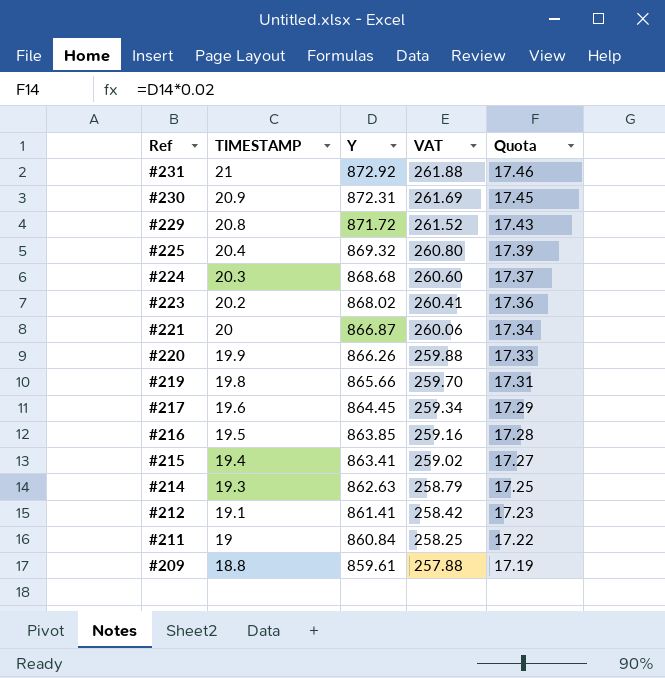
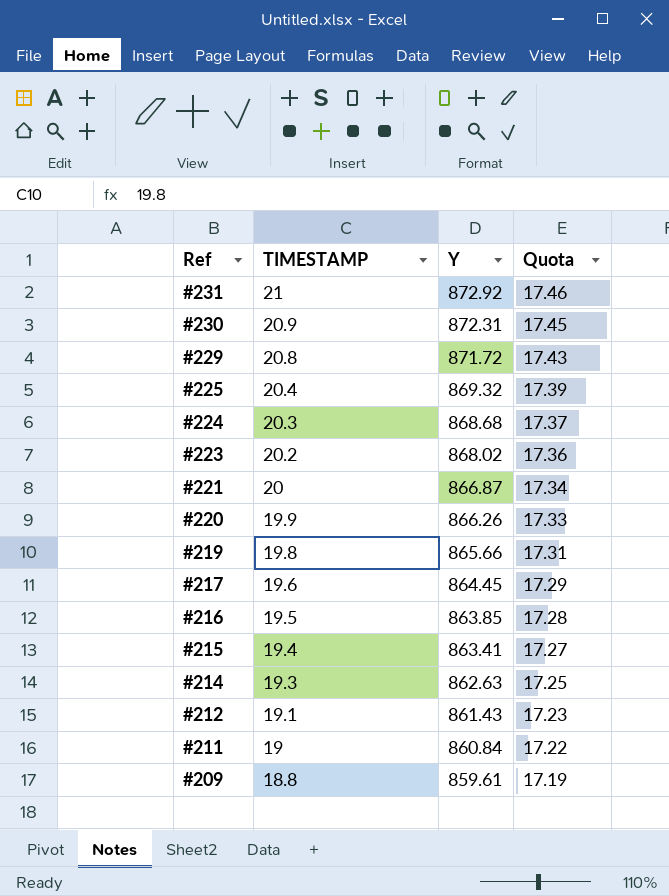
column VAT | formula: [Y] * 0.3 -> none
#212 | Y: 861.41 -> 861.43

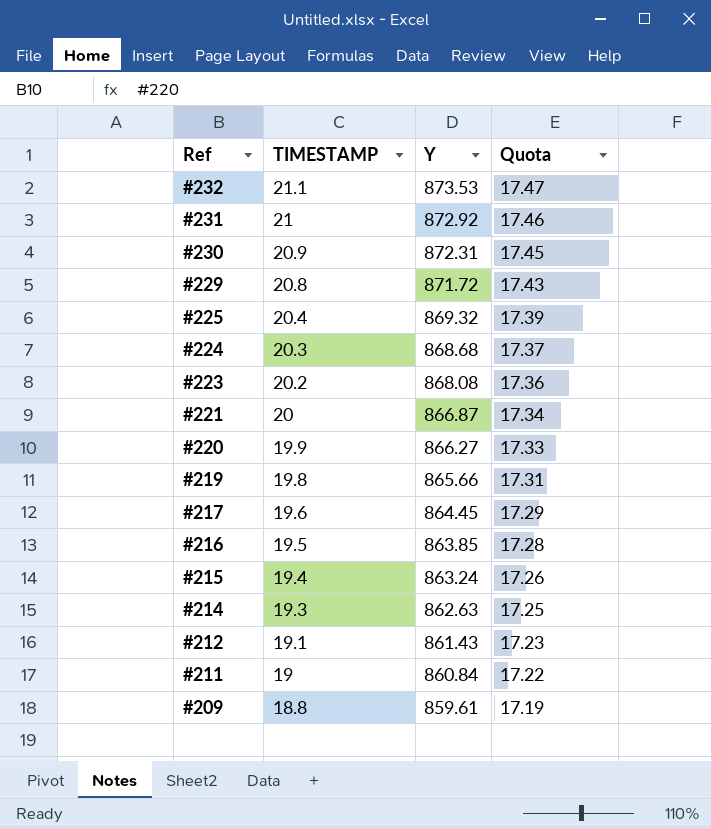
row #232: none -> 21.1 | 873.53 | 17.47
#223 | Y: 868.02 -> 868.08
#220 | Y: 866.26 -> 866.27
#215 | Y: 863.41 -> 863.24
#215 | Quota: 17.27 -> 17.26

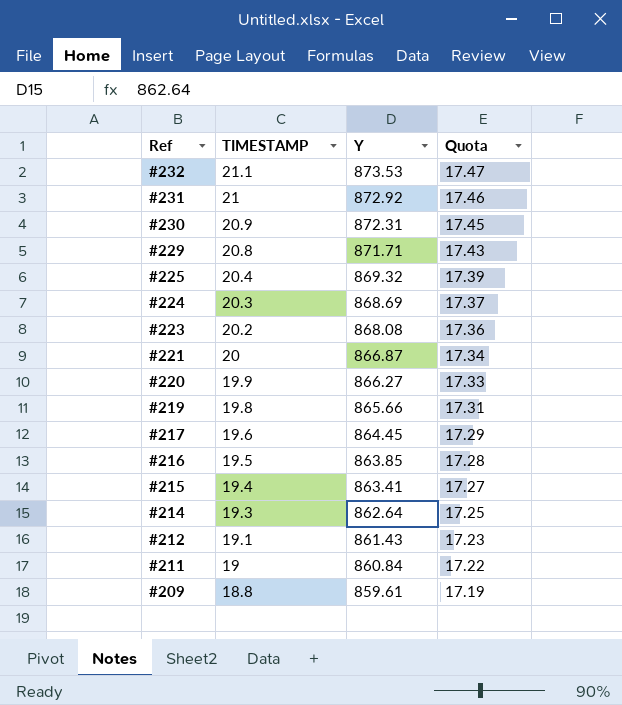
#229 | Y: 871.72 -> 871.71
#224 | Y: 868.68 -> 868.69
#215 | Y: 863.24 -> 863.41
#215 | Quota: 17.26 -> 17.27
#214 | Y: 862.63 -> 862.64

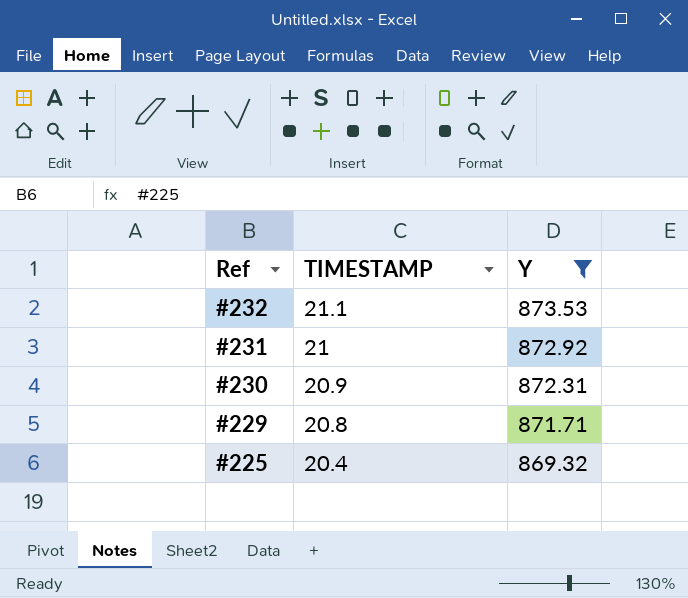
filter: none -> Y >= 869.32
column Quota | formula: [Y] * 0.02 -> none

